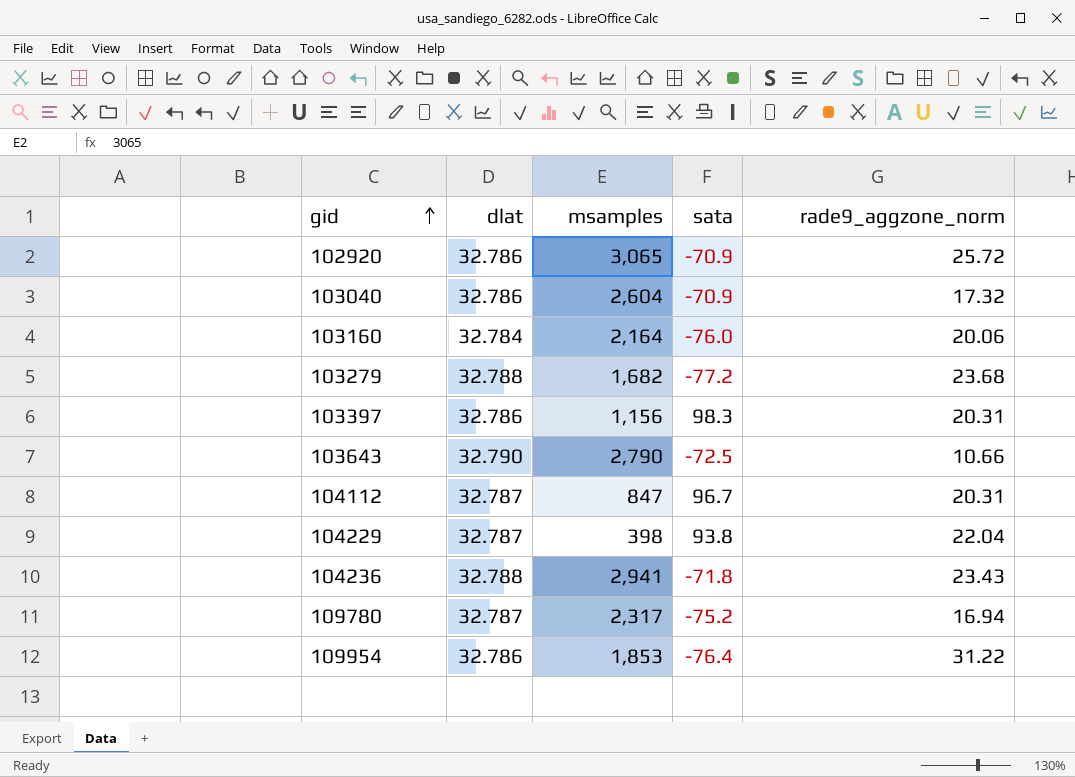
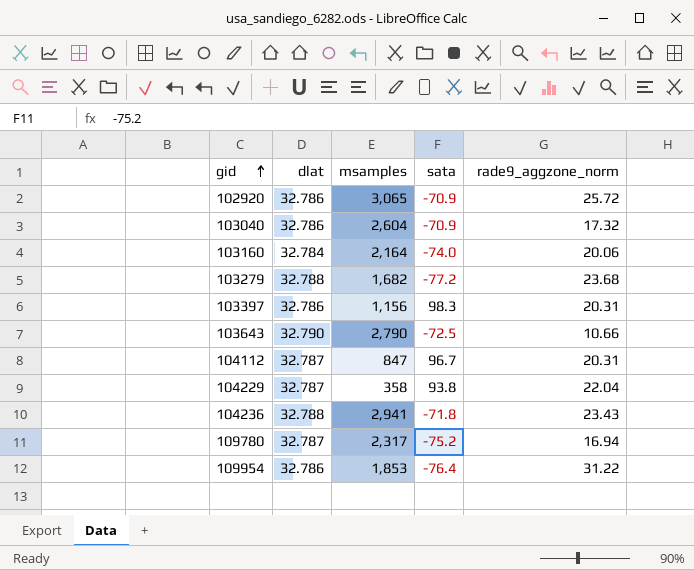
103160 | sata: -76.0 -> -74.0
104229 | msamples: 398 -> 358

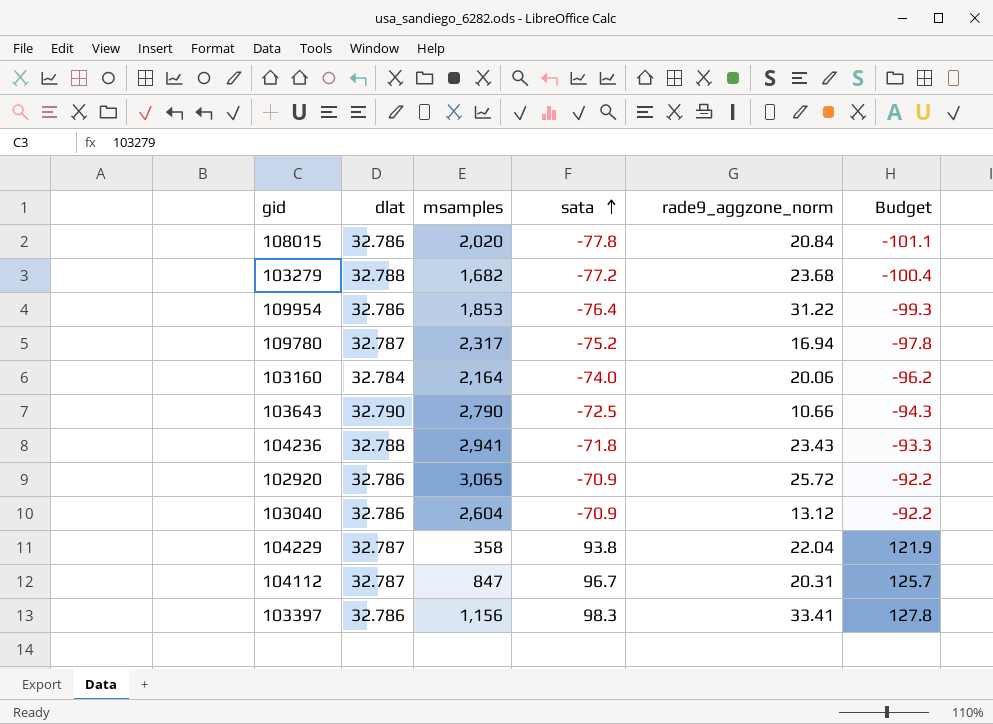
row order: gid ascending -> sata ascending
column Budget | formula: none -> [sata] * 1.3
row 108015: none -> 32.786 | 2,020 | -77.8 | 20.84 | -101.1
103040 | rade9_aggzone_norm: 17.32 -> 13.12
103397 | rade9_aggzone_norm: 20.31 -> 33.41

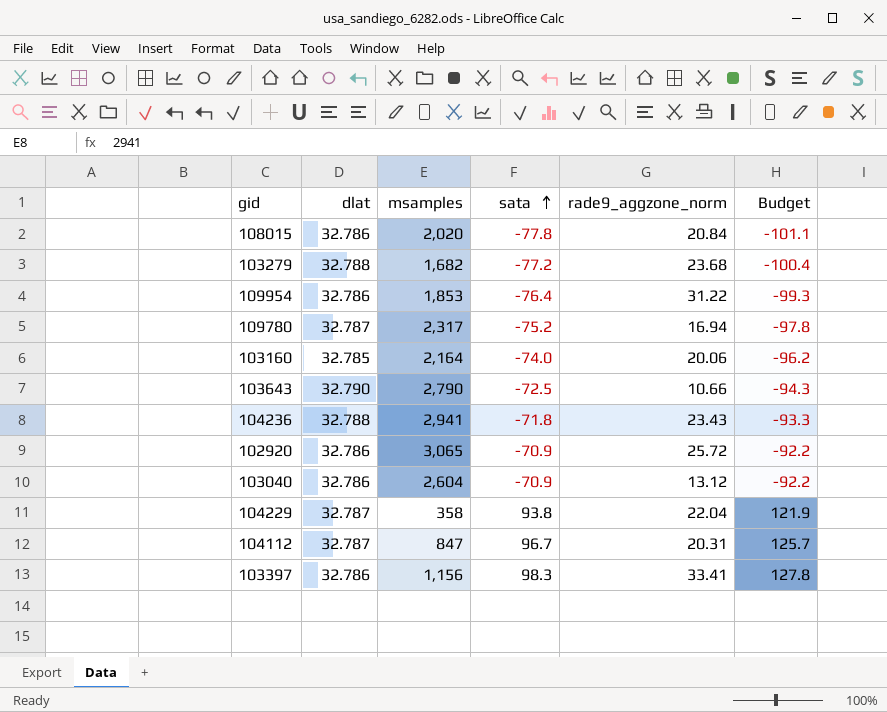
103160 | dlat: 32.784 -> 32.785

